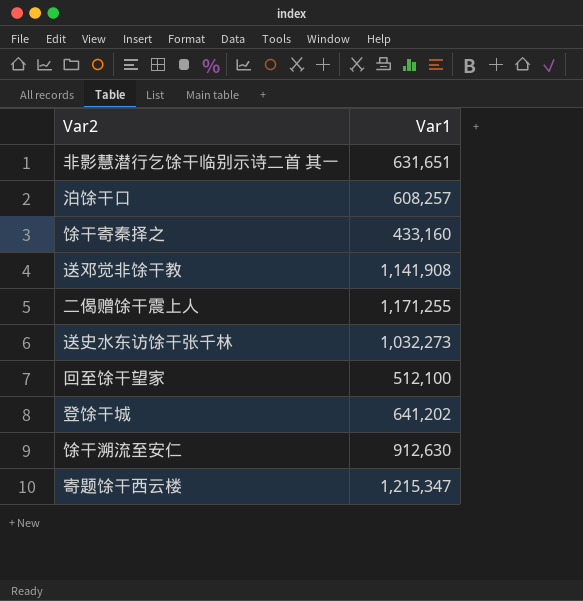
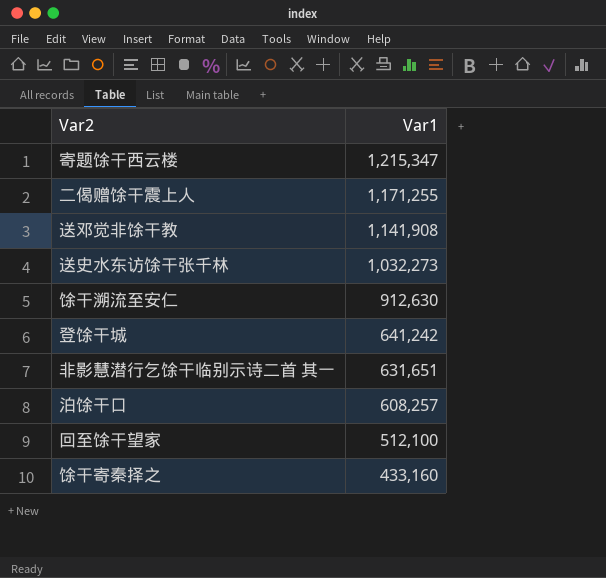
row order: none -> Var1 descending
登馀干城 | Var1: 641,202 -> 641,242

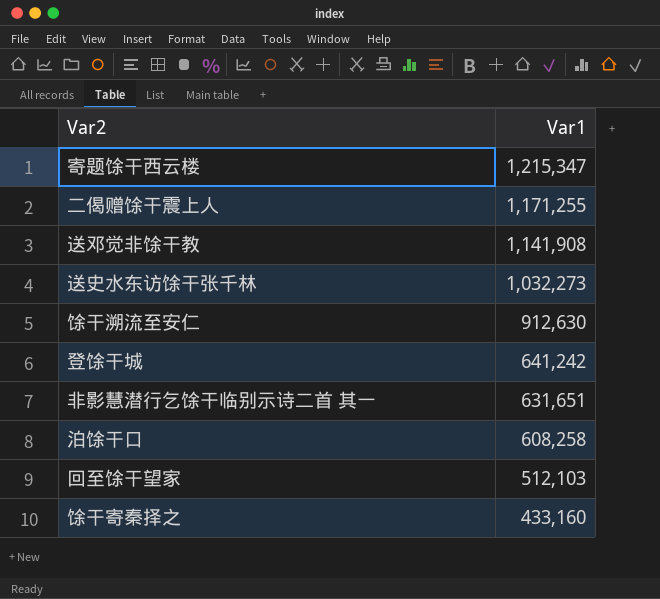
泊馀干口 | Var1: 608,257 -> 608,258
回至馀干望家 | Var1: 512,100 -> 512,103

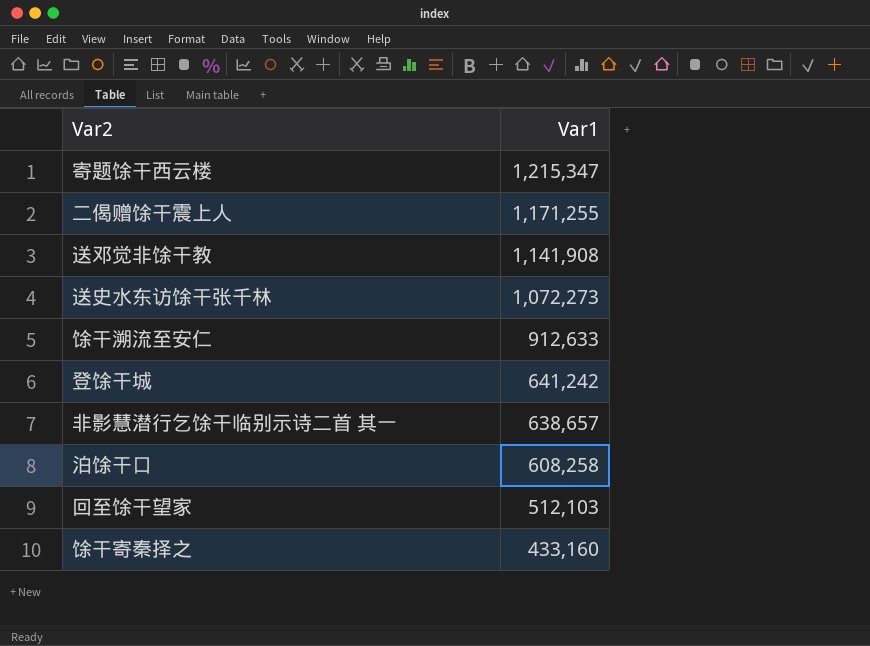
送史水东访馀干张千林 | Var1: 1,032,273 -> 1,072,273
馀干溯流至安仁 | Var1: 912,630 -> 912,633
非影慧潜行乞馀干临别示诗二首 其一 | Var1: 631,651 -> 638,657

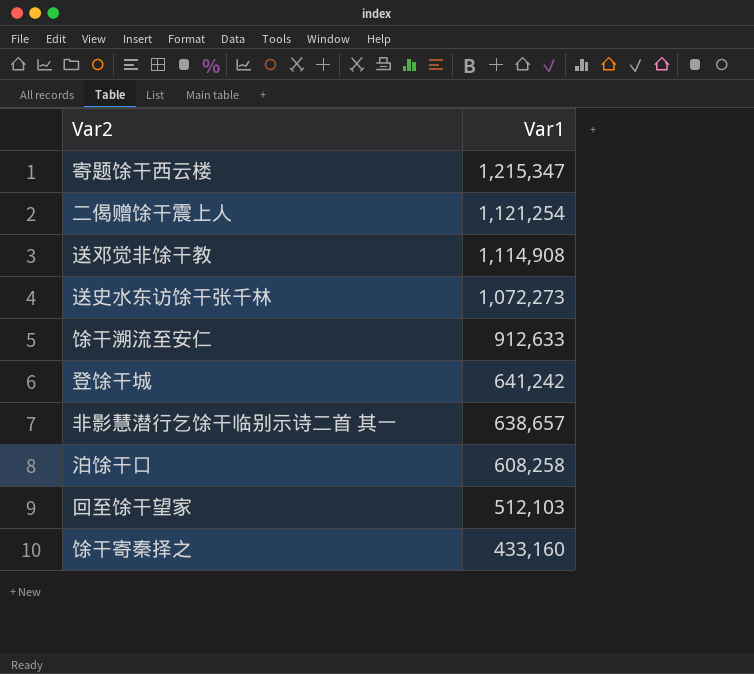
二偈赠馀干震上人 | Var1: 1,171,255 -> 1,121,254
送邓觉非馀干教 | Var1: 1,141,908 -> 1,114,908

